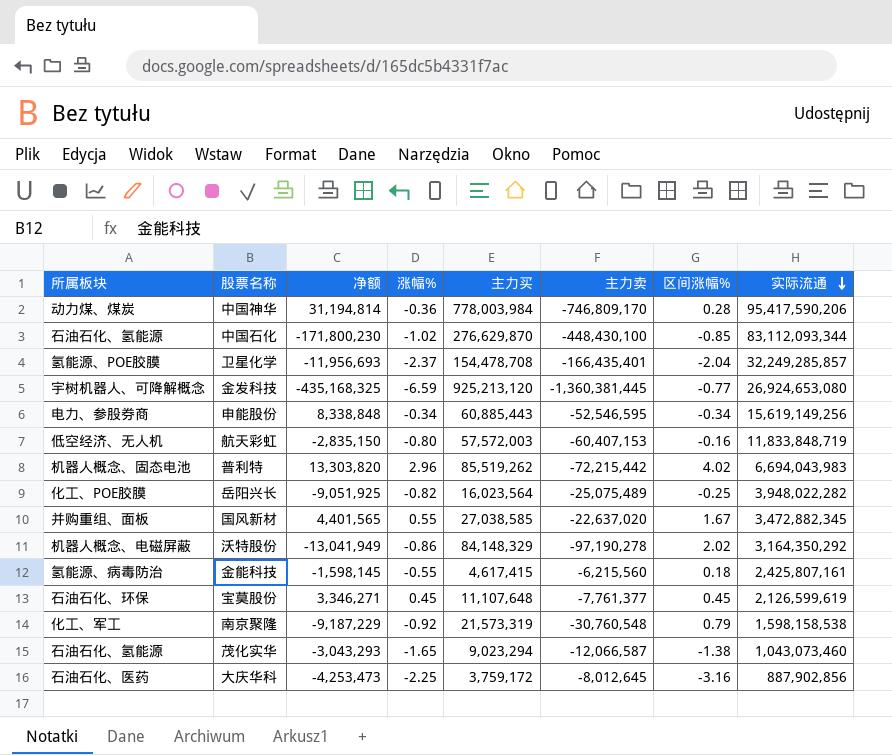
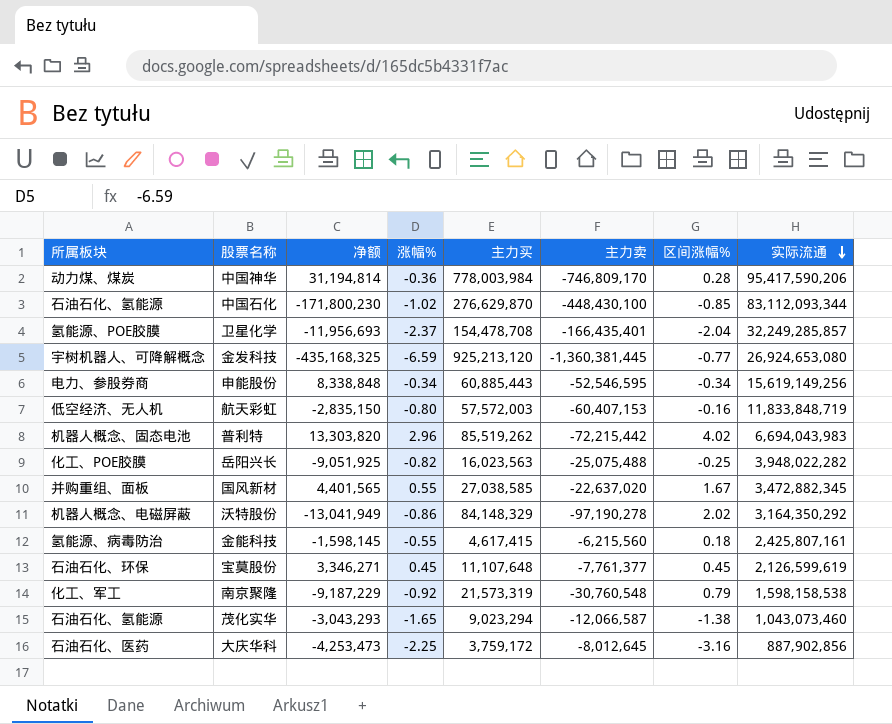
岳阳兴长 | 主力买: 16,023,564 -> 16,023,563
岳阳兴长 | 主力卖: -25,075,489 -> -25,075,488

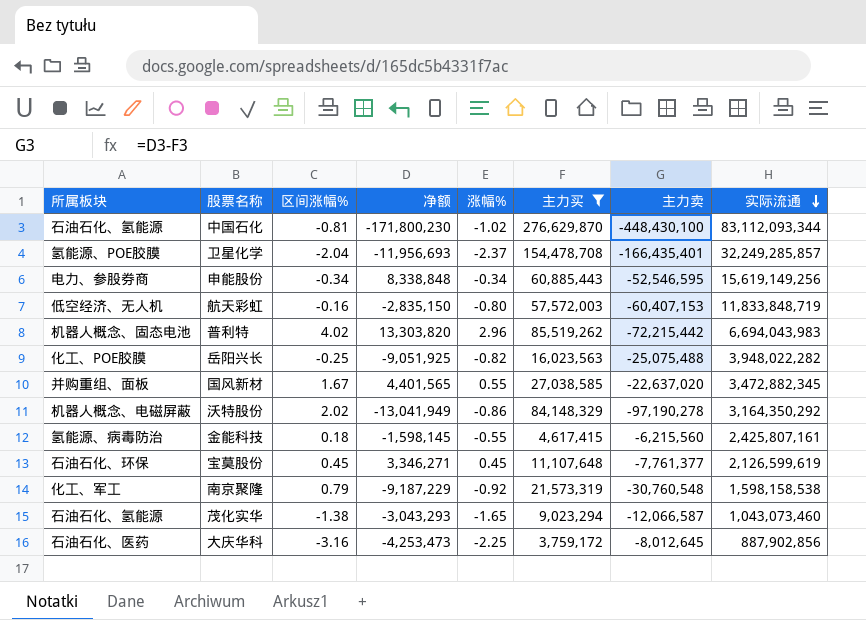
filter: none -> 主力买 <= 276,629,870
column 区间涨幅% | position: 7 -> 3
中国石化 | 区间涨幅%: -0.85 -> -0.81

